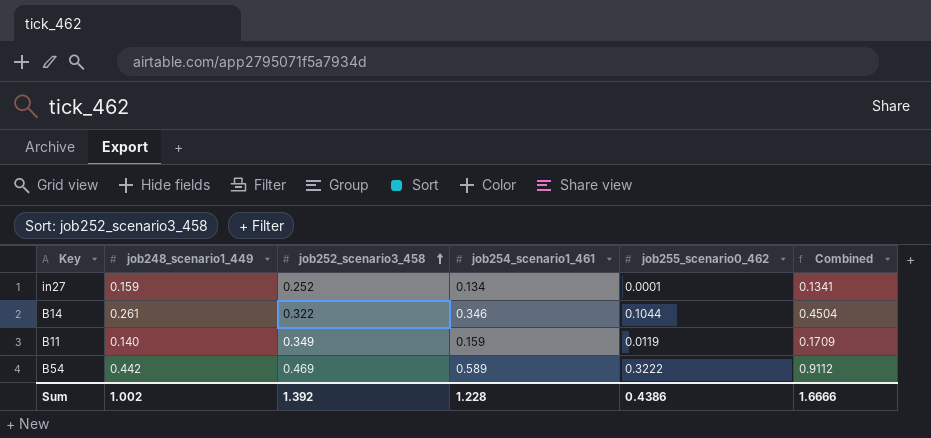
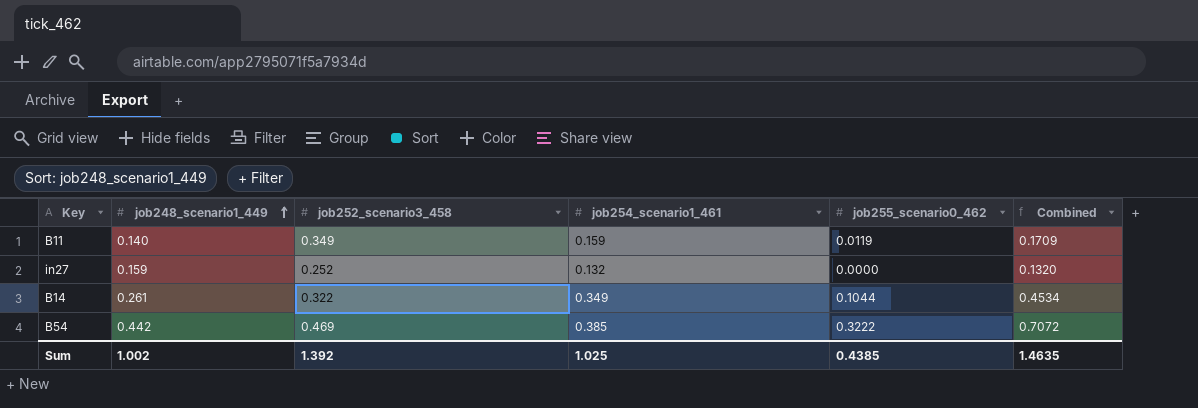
row order: job252_scenario3_458 ascending -> job248_scenario1_449 ascending
in27 | job254_scenario1_461: 0.134 -> 0.132
in27 | job255_scenario0_462: 0.0001 -> 0.0000
in27 | Combined: 0.1341 -> 0.1320
B14 | job254_scenario1_461: 0.346 -> 0.349
B14 | Combined: 0.4504 -> 0.4534
B54 | job254_scenario1_461: 0.589 -> 0.385
B54 | Combined: 0.9112 -> 0.7072
Sum | job254_scenario1_461: 1.228 -> 1.025
Sum | job255_scenario0_462: 0.4386 -> 0.4385
Sum | Combined: 1.6666 -> 1.4635

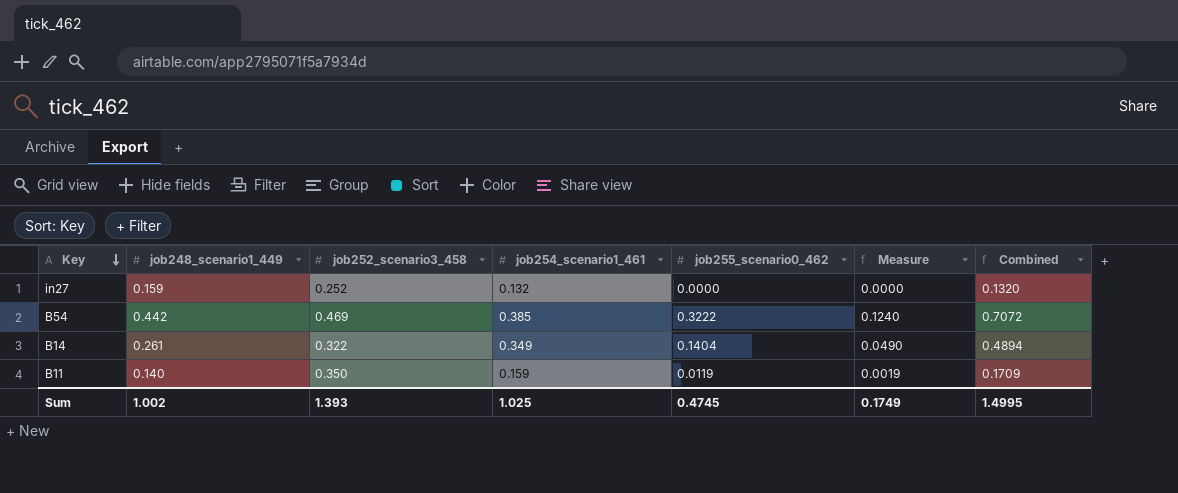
row order: job248_scenario1_449 ascending -> Key descending
column Measure | formula: none -> [job254_scenario1_461] * [job255_scenario0_462]
B14 | job255_scenario0_462: 0.1044 -> 0.1404
B14 | Combined: 0.4534 -> 0.4894
B11 | job252_scenario3_458: 0.349 -> 0.350
Sum | job252_scenario3_458: 1.392 -> 1.393
Sum | job255_scenario0_462: 0.4385 -> 0.4745
Sum | Combined: 1.4635 -> 1.4995

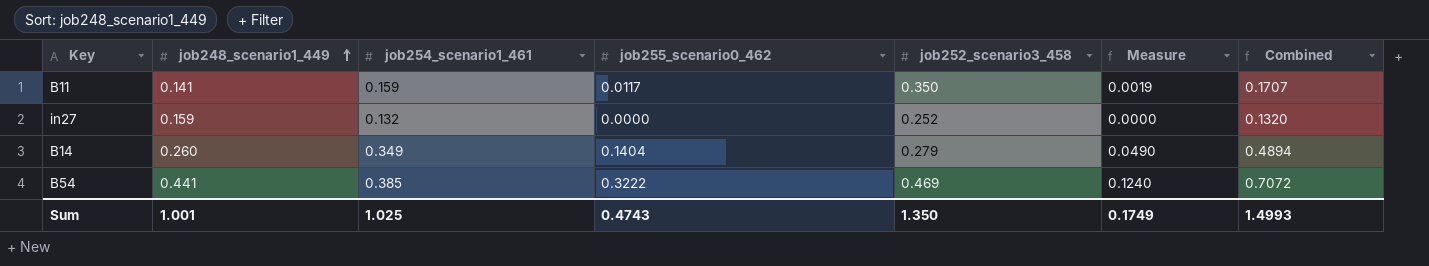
row order: Key descending -> job248_scenario1_449 ascending
column job252_scenario3_458 | position: 3 -> 5
B11 | job248_scenario1_449: 0.140 -> 0.141
B11 | job255_scenario0_462: 0.0119 -> 0.0117
B11 | Combined: 0.1709 -> 0.1707
B14 | job248_scenario1_449: 0.261 -> 0.260
B14 | job252_scenario3_458: 0.322 -> 0.279
B54 | job248_scenario1_449: 0.442 -> 0.441
Sum | job248_scenario1_449: 1.002 -> 1.001
Sum | job255_scenario0_462: 0.4745 -> 0.4743
Sum | job252_scenario3_458: 1.393 -> 1.350
Sum | Combined: 1.4995 -> 1.4993

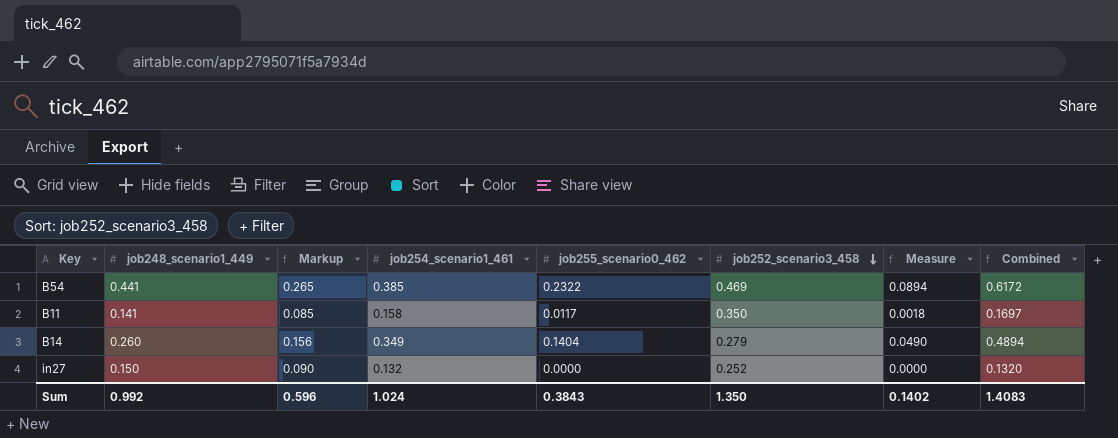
row order: job248_scenario1_449 ascending -> job252_scenario3_458 descending
column Markup | formula: none -> [job248_scenario1_449] * 0.6
B54 | job255_scenario0_462: 0.3222 -> 0.2322
B54 | Measure: 0.1240 -> 0.0894
B54 | Combined: 0.7072 -> 0.6172
B11 | job254_scenario1_461: 0.159 -> 0.158
B11 | Measure: 0.0019 -> 0.0018
B11 | Combined: 0.1707 -> 0.1697
in27 | job248_scenario1_449: 0.159 -> 0.150
Sum | job248_scenario1_449: 1.001 -> 0.992
Sum | job254_scenario1_461: 1.025 -> 1.024
Sum | job255_scenario0_462: 0.4743 -> 0.3843
Sum | Measure: 0.1749 -> 0.1402
Sum | Combined: 1.4993 -> 1.4083

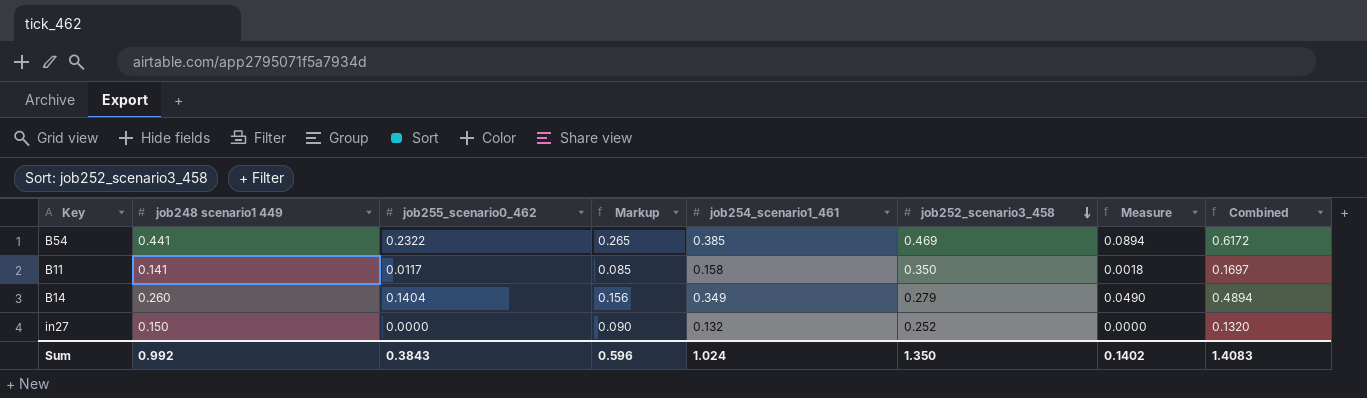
column name: job248_scenario1_449 -> job248 scenario1 449
column job255_scenario0_462 | position: 5 -> 3

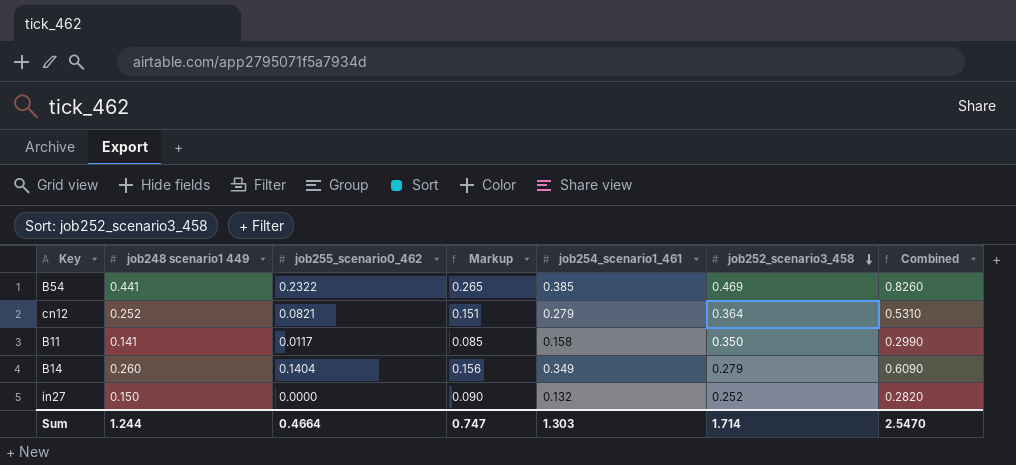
column Measure | formula: [job255_scenario0_462] * [job254_scenario1_461] -> none
column Combined | formula: [job255_scenario0_462] + [job254_scenario1_461] -> [job248 scenario1 449] + [job254_scenario1_461]
row cn12: none -> 0.252 | 0.0821 | 0.151 | 0.279 | 0.364 | 0.5310
Sum | job248 scenario1 449: 0.992 -> 1.244
Sum | job255_scenario0_462: 0.3843 -> 0.4664
Sum | Markup: 0.596 -> 0.747
Sum | job254_scenario1_461: 1.024 -> 1.303
Sum | job252_scenario3_458: 1.350 -> 1.714
Sum | Combined: 1.4083 -> 2.5470

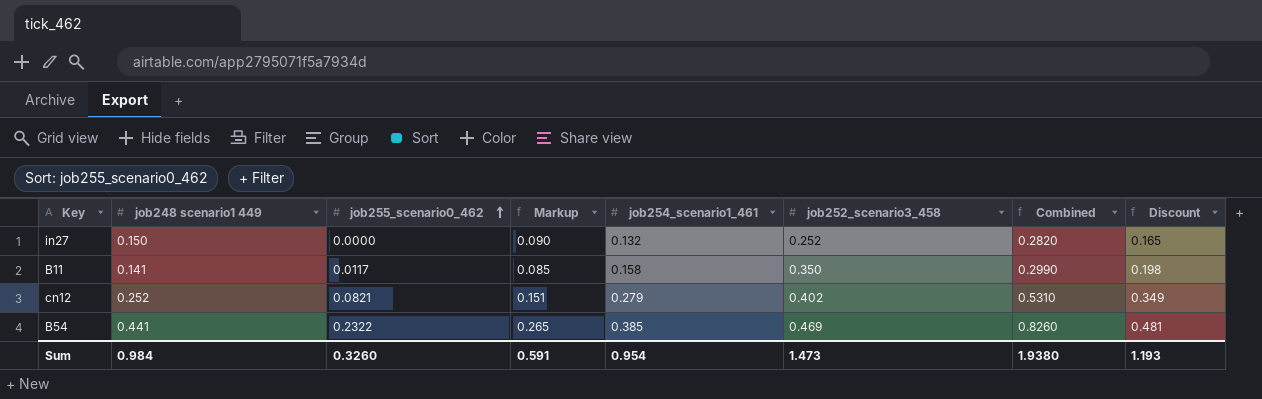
row order: job252_scenario3_458 descending -> job255_scenario0_462 ascending
column Discount | formula: none -> [job254_scenario1_461] * 1.25
row B14: 0.260 | 0.1404 | 0.156 | 0.349 | 0.279 | 0.6090 -> none
cn12 | job252_scenario3_458: 0.364 -> 0.402
Sum | job248 scenario1 449: 1.244 -> 0.984
Sum | job255_scenario0_462: 0.4664 -> 0.3260
Sum | Markup: 0.747 -> 0.591
Sum | job254_scenario1_461: 1.303 -> 0.954
Sum | job252_scenario3_458: 1.714 -> 1.473
Sum | Combined: 2.5470 -> 1.9380

